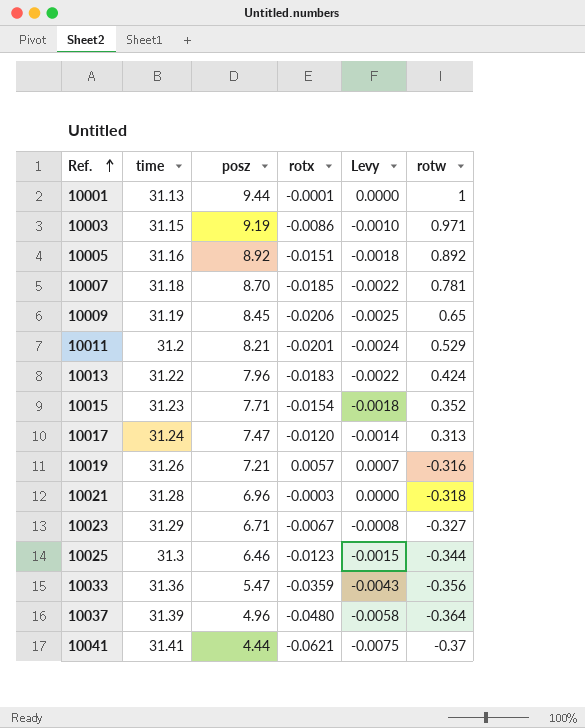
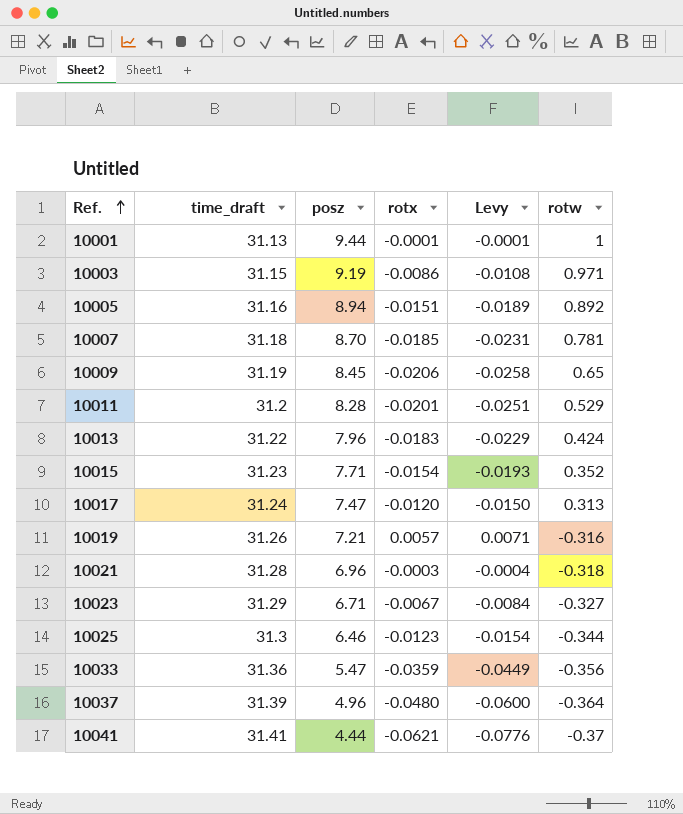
column name: time -> time_draft
column Levy | formula: [rotx] * 0.12 -> [rotx] * 1.25
10005 | posz: 8.92 -> 8.94
10011 | posz: 8.21 -> 8.28

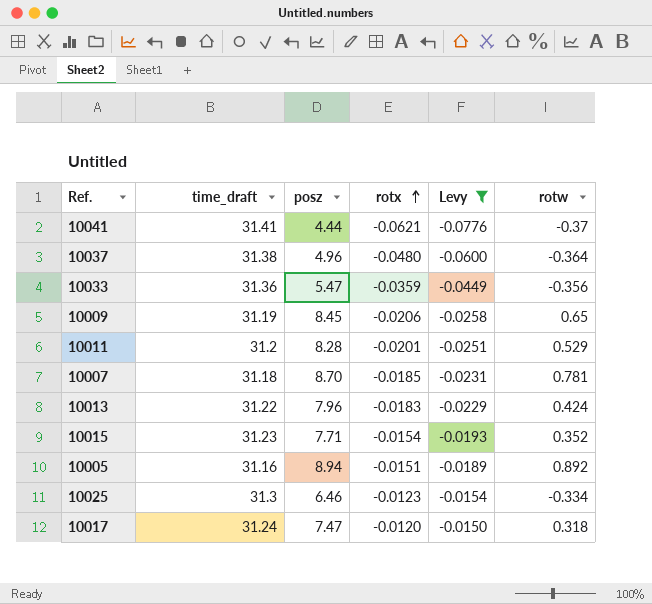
filter: none -> Levy <= -0.0150
row order: Ref. ascending -> rotx ascending
10037 | time_draft: 31.39 -> 31.38
10025 | rotw: -0.344 -> -0.334
10017 | rotw: 0.313 -> 0.318

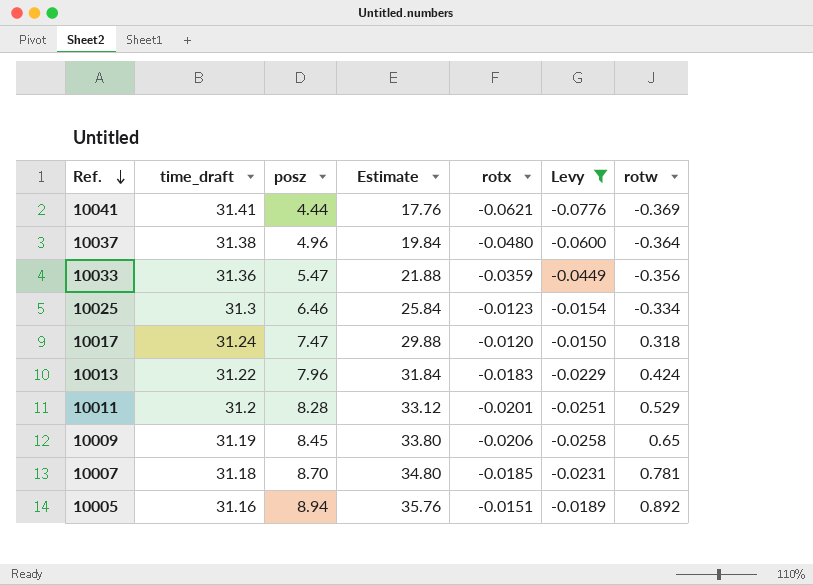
row order: rotx ascending -> Ref. descending
column Estimate | formula: none -> [posz] * 4
row 10015: 31.23 | 7.71 | -0.0154 | -0.0193 | 0.352 -> none
10041 | rotw: -0.37 -> -0.369

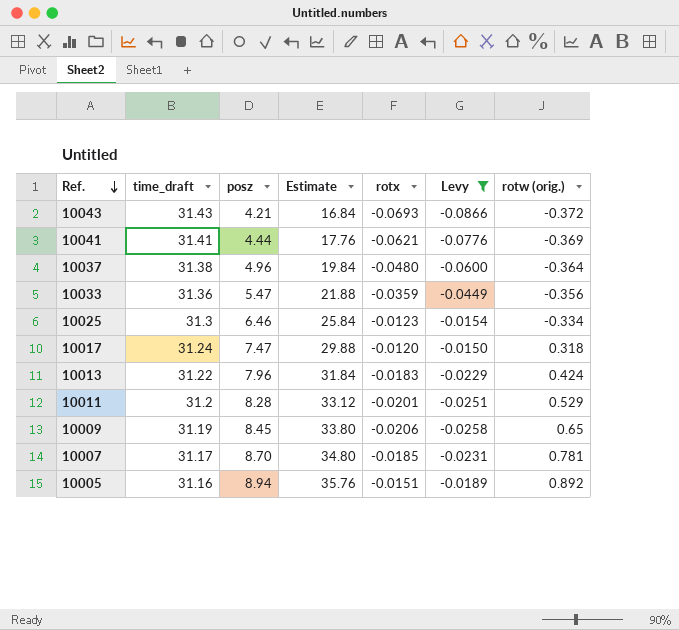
column name: rotw -> rotw (orig.)
row 10043: none -> 31.43 | 4.21 | 16.84 | -0.0693 | -0.0866 | -0.372
10007 | time_draft: 31.18 -> 31.17

